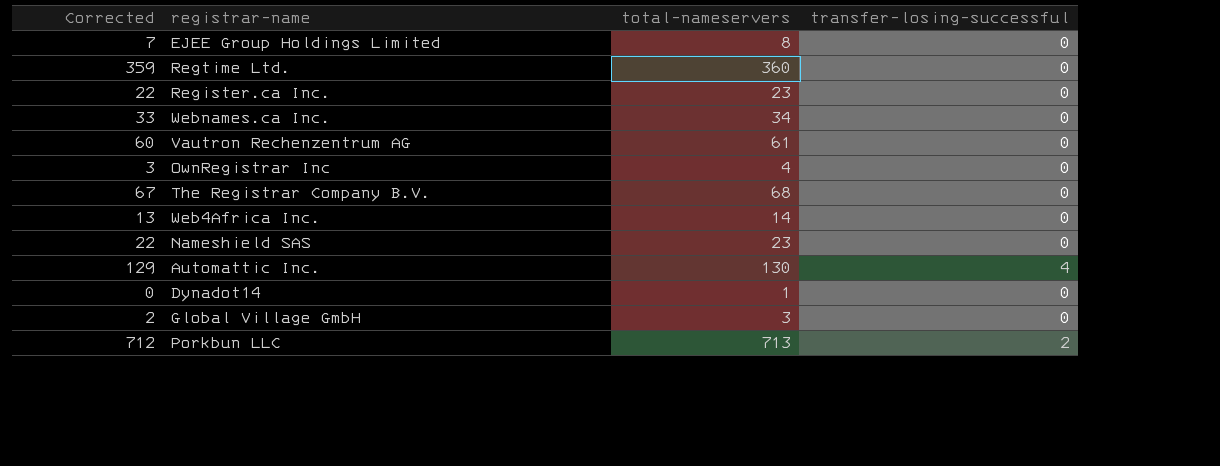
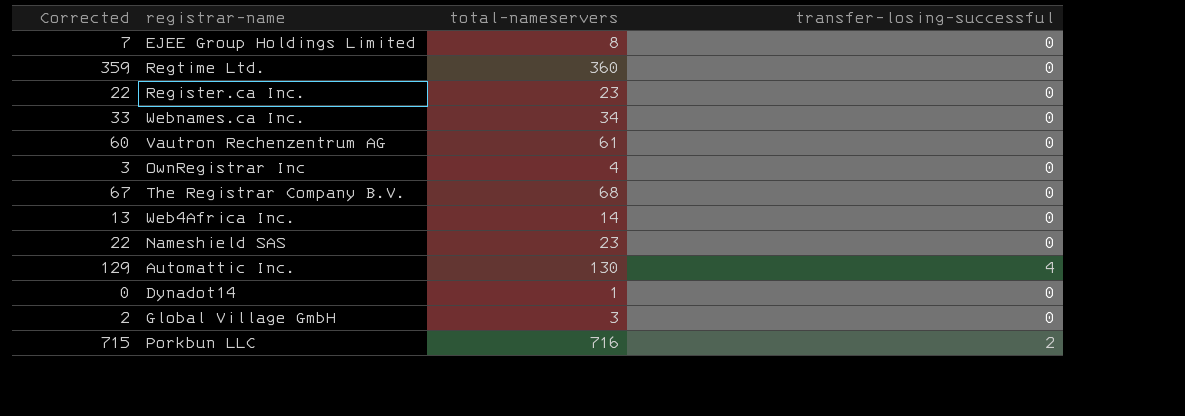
Porkbun LLC | Corrected: 712 -> 715
Porkbun LLC | total-nameservers: 713 -> 716

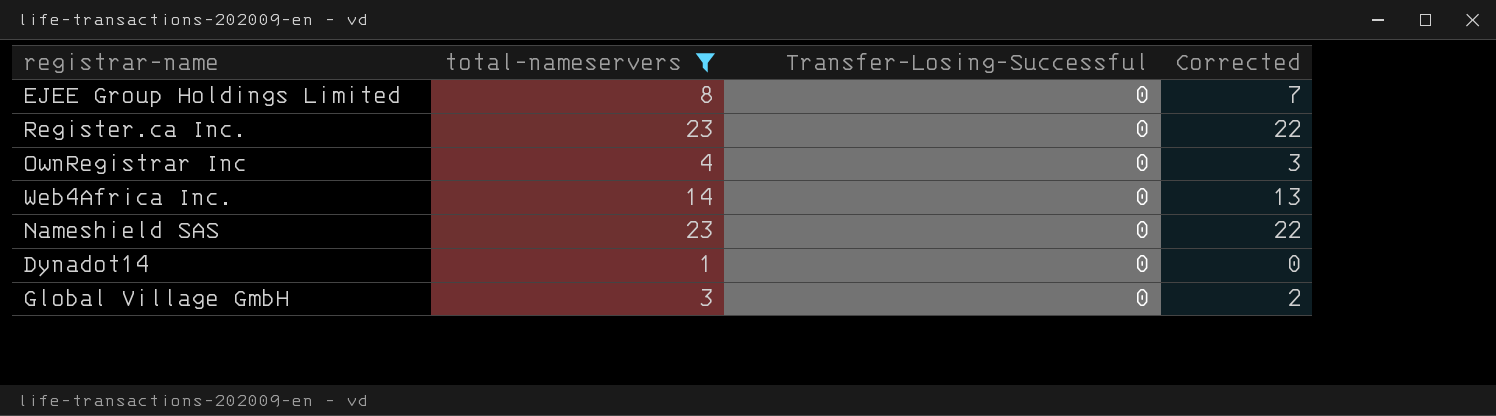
filter: none -> total-nameservers <= 23
column name: transfer-losing-successful -> Transfer-Losing-Successful
column Corrected | position: 1 -> 4

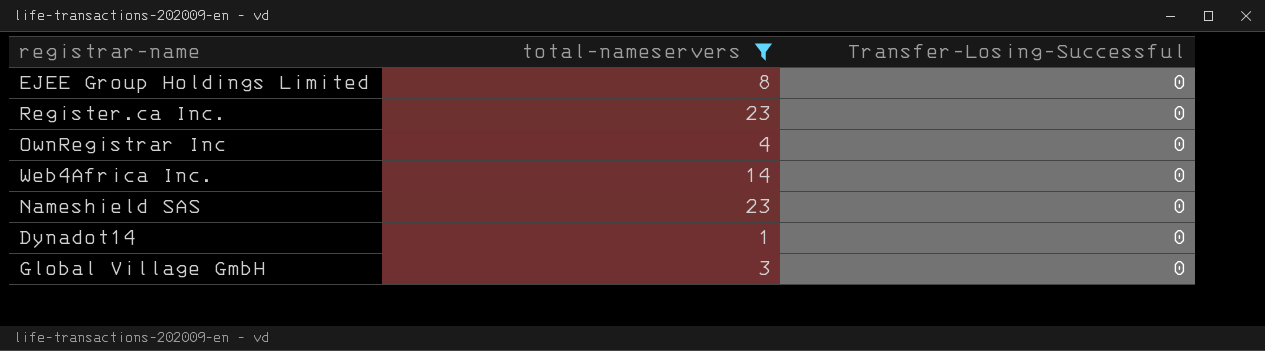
column Corrected | formula: [total-nameservers] - 1 -> none

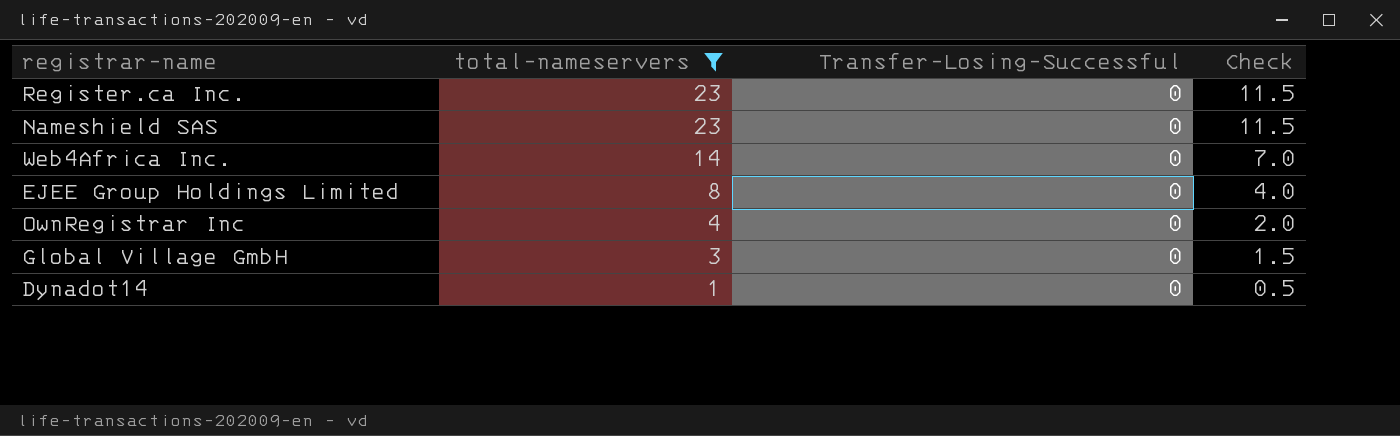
row order: none -> total-nameservers descending
column Check | formula: none -> [total-nameservers] * 0.5

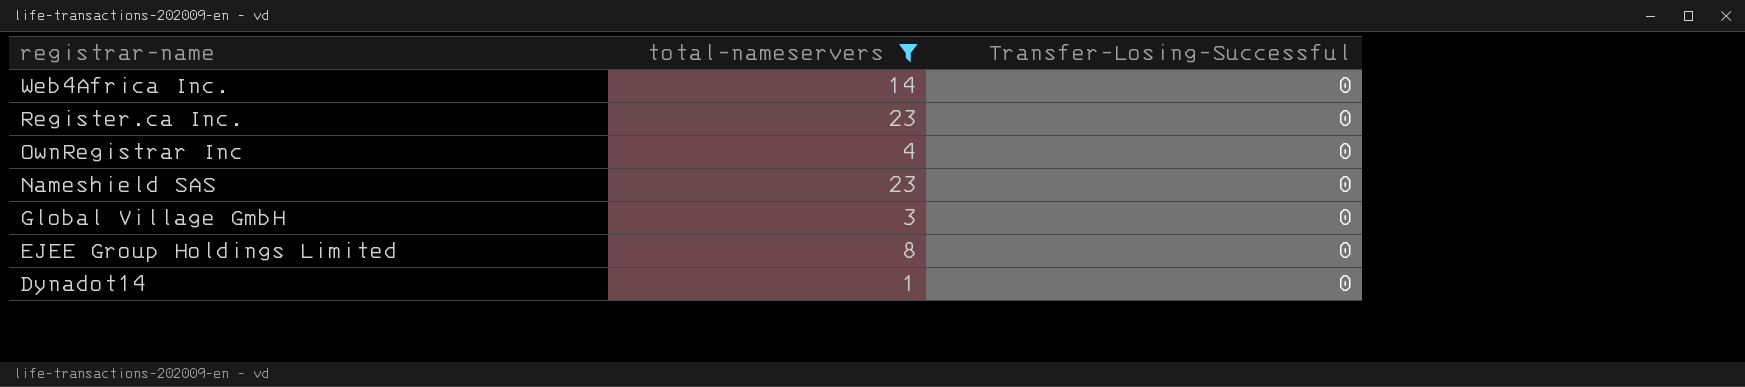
row order: total-nameservers descending -> registrar-name descending
column Check | formula: [total-nameservers] * 0.5 -> none

